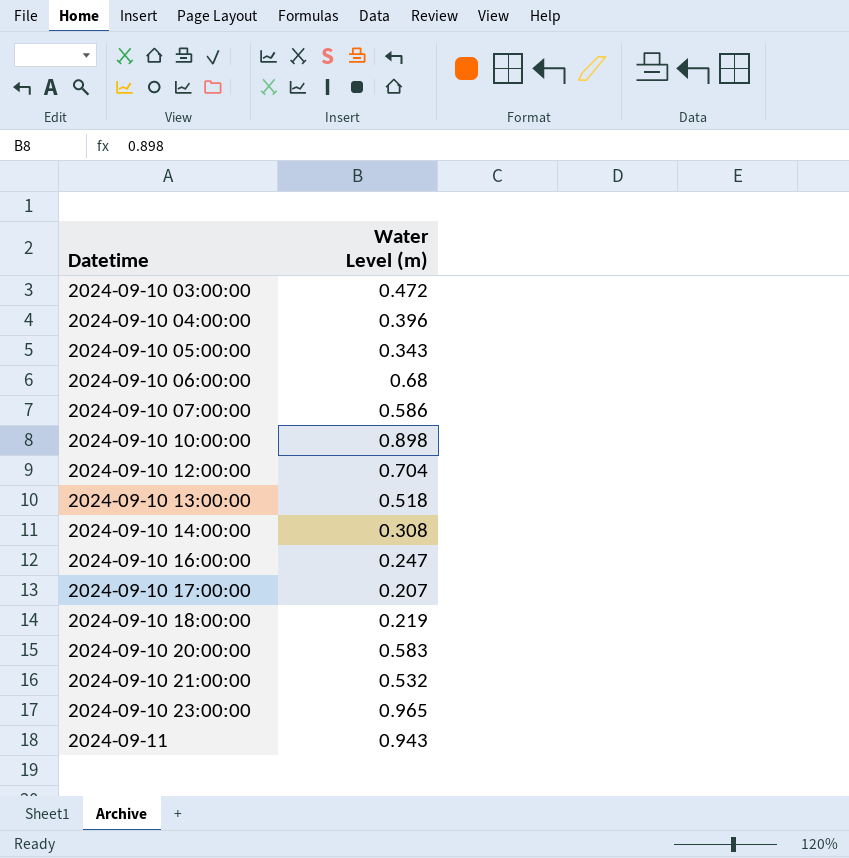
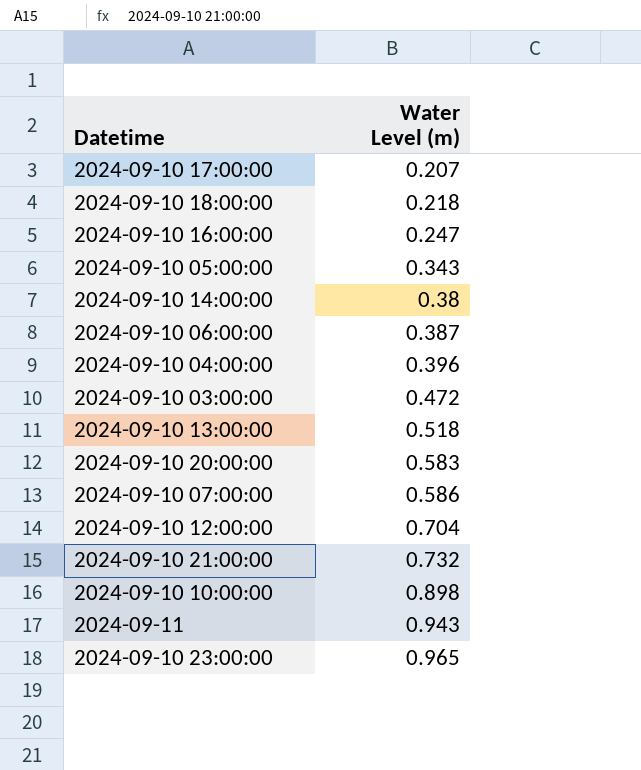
row order: Datetime ascending -> Water Level (m) ascending
2024-09-10 18:00:00 | Water Level (m): 0.219 -> 0.218
2024-09-10 14:00:00 | Water Level (m): 0.308 -> 0.38
2024-09-10 06:00:00 | Water Level (m): 0.68 -> 0.387
2024-09-10 21:00:00 | Water Level (m): 0.532 -> 0.732

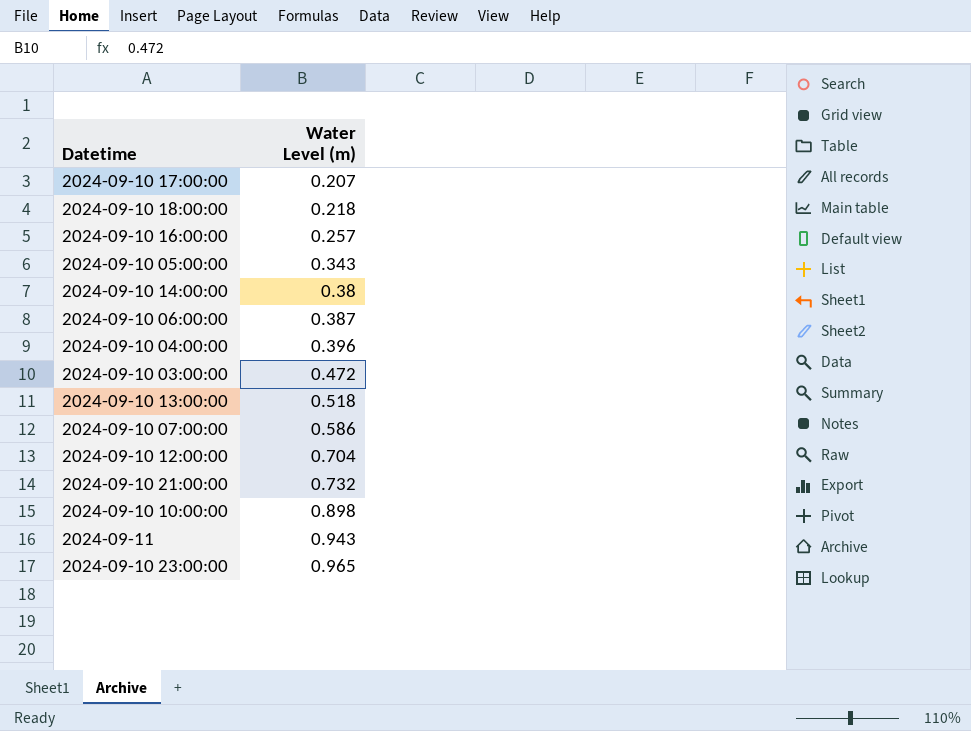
row 2024-09-10 20:00:00: 0.583 -> none
2024-09-10 16:00:00 | Water Level (m): 0.247 -> 0.257

